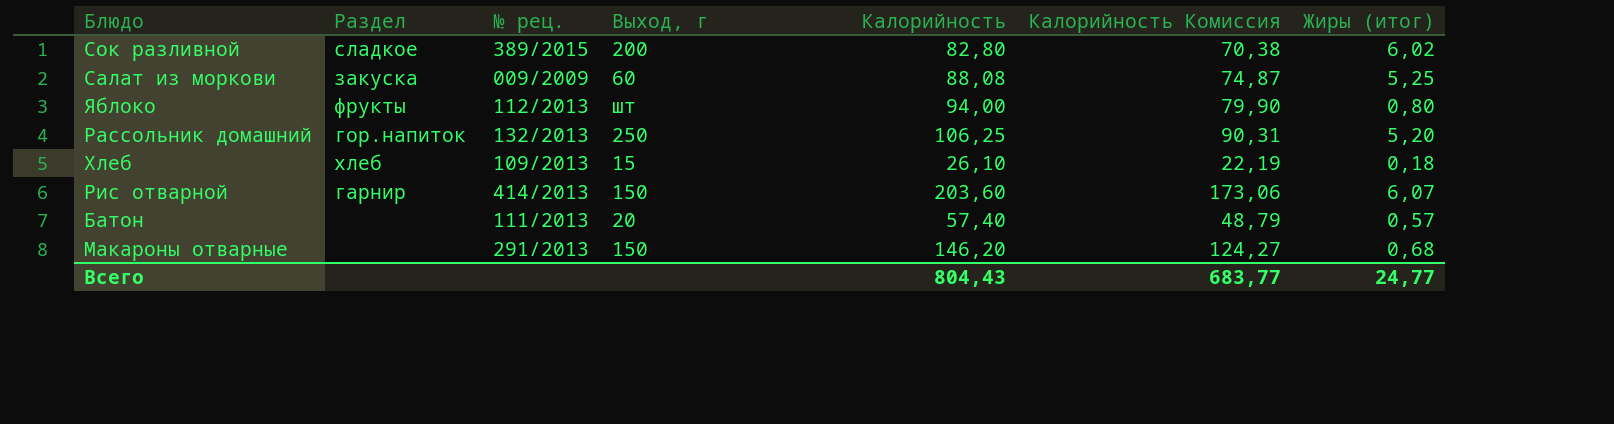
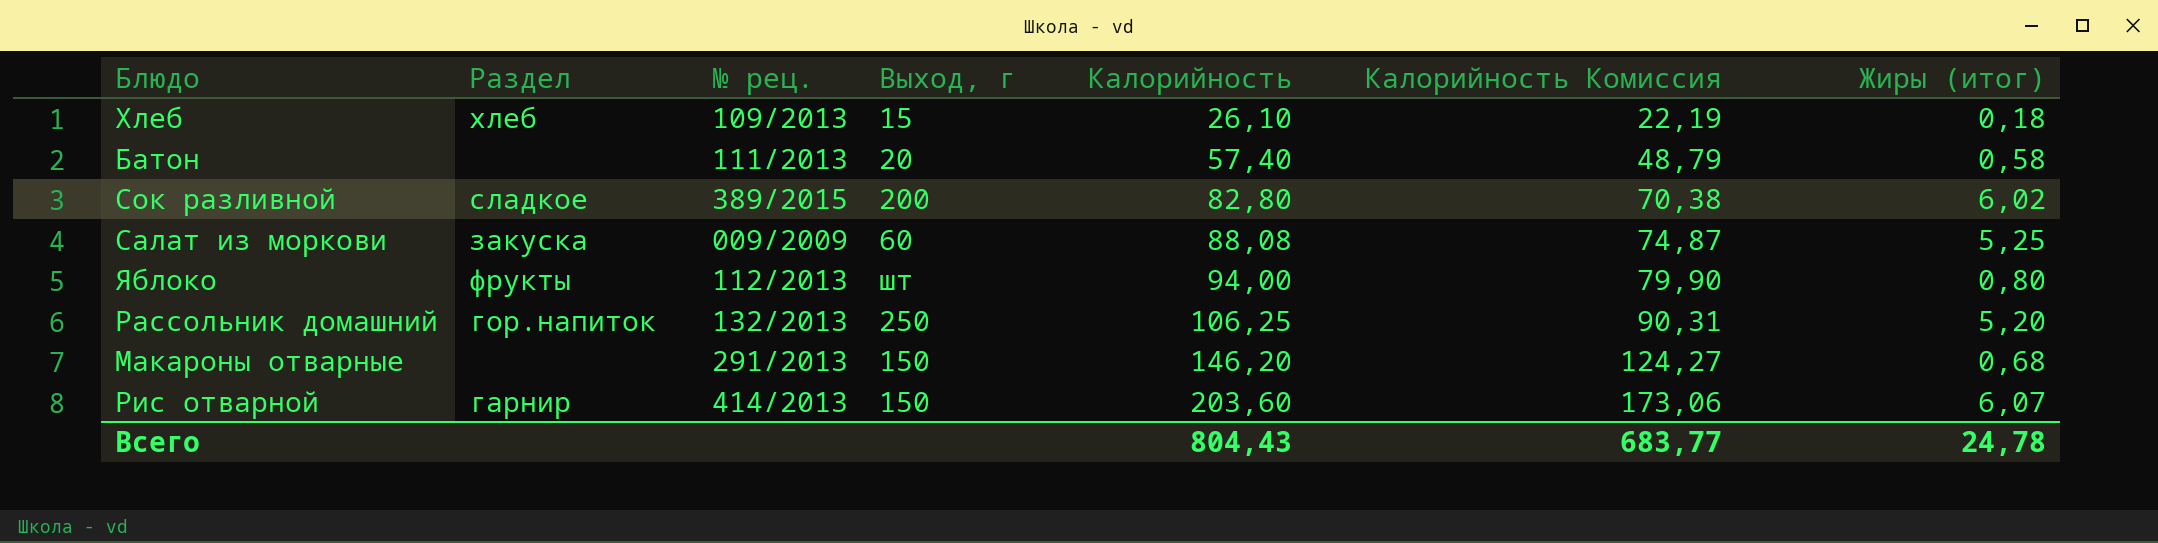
row order: none -> Калорийность ascending
Батон | Жиры (итог): 0,57 -> 0,58
Всего | Жиры (итог): 24,77 -> 24,78

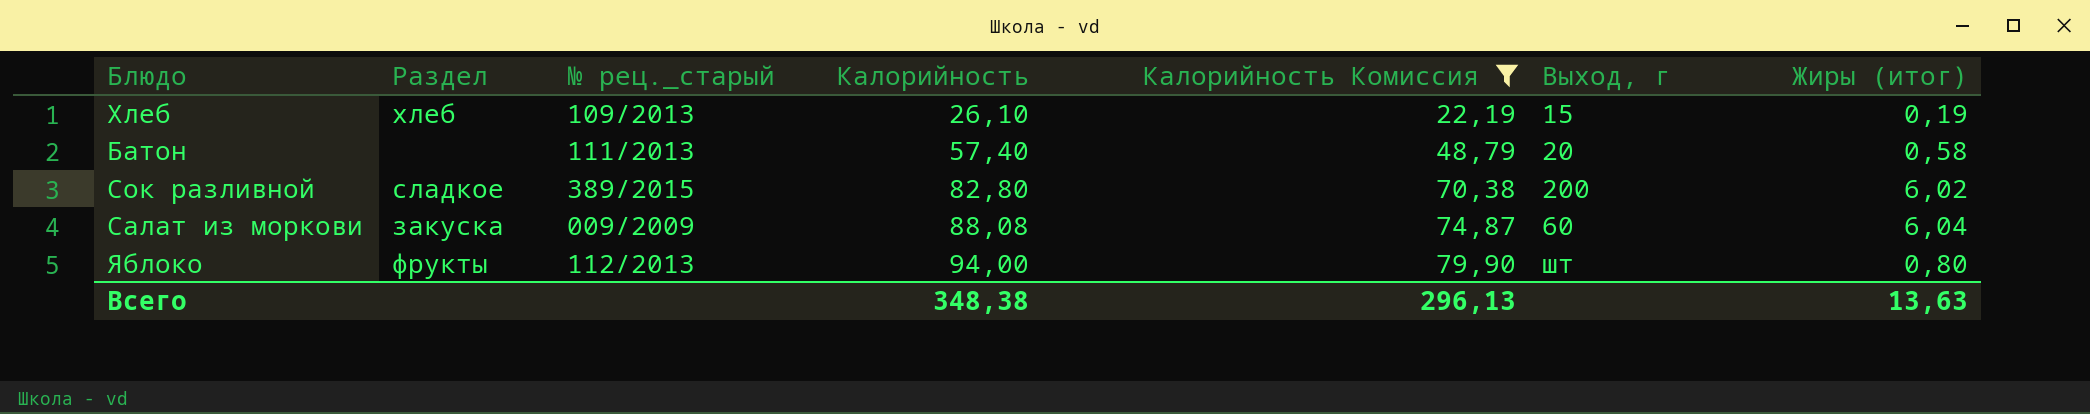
filter: none -> Калорийность Комиссия <= 79,90
column name: № рец. -> № рец._старый
column Выход, г | position: 4 -> 6
Хлеб | Жиры (итог): 0,18 -> 0,19
Салат из моркови | Жиры (итог): 5,25 -> 6,04
Всего | Калорийность: 804,43 -> 348,38
Всего | Калорийность Комиссия: 683,77 -> 296,13
Всего | Жиры (итог): 24,78 -> 13,63

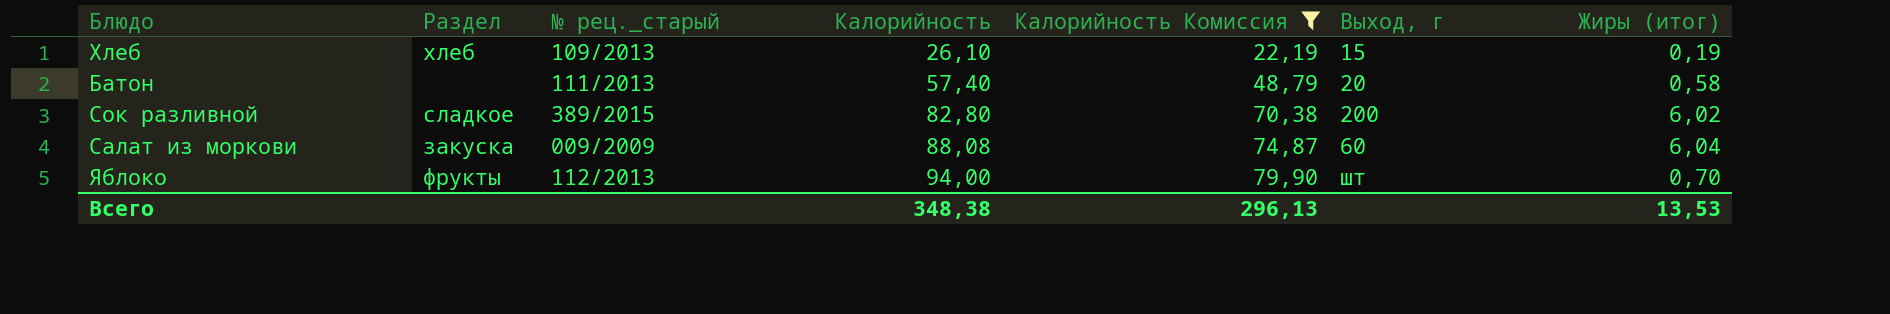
Яблоко | Жиры (итог): 0,80 -> 0,70
Всего | Жиры (итог): 13,63 -> 13,53

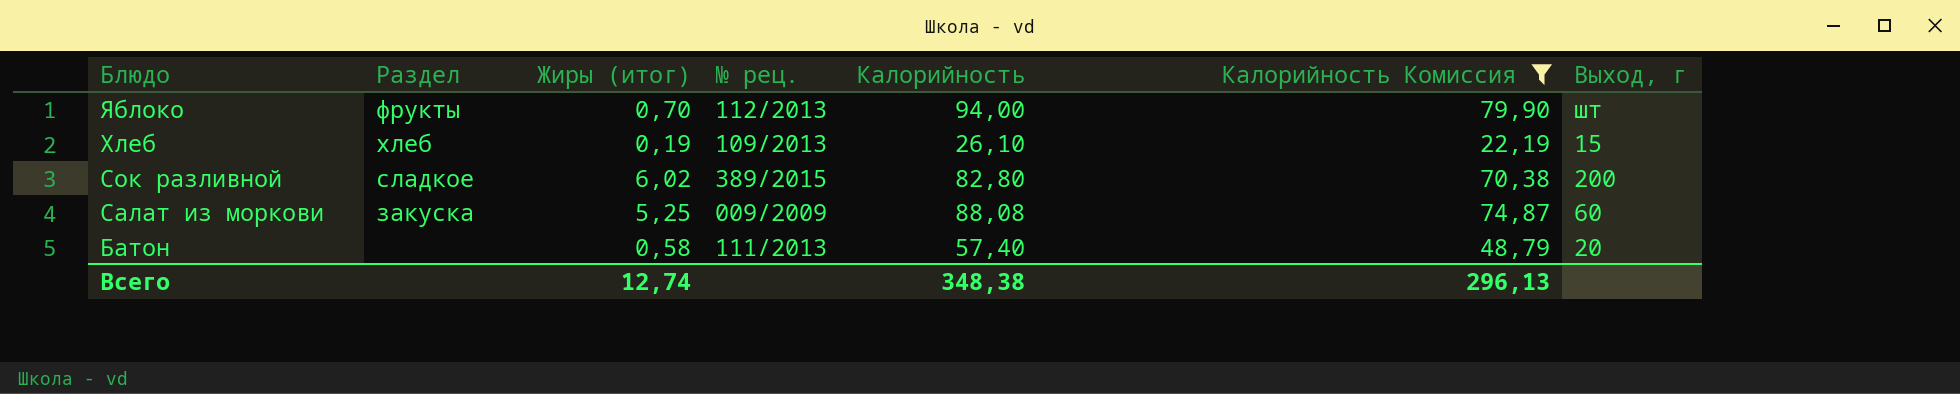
row order: Калорийность ascending -> Блюдо descending
column Жиры (итог) | position: 7 -> 3
column name: № рец._старый -> № рец.
Салат из моркови | Жиры (итог): 6,04 -> 5,25
Всего | Жиры (итог): 13,53 -> 12,74

